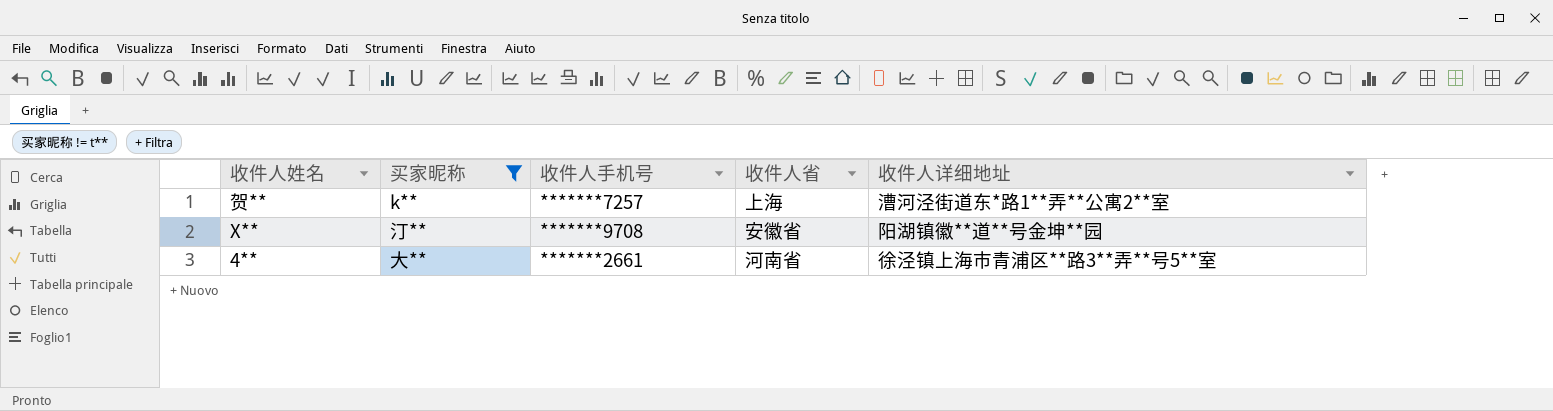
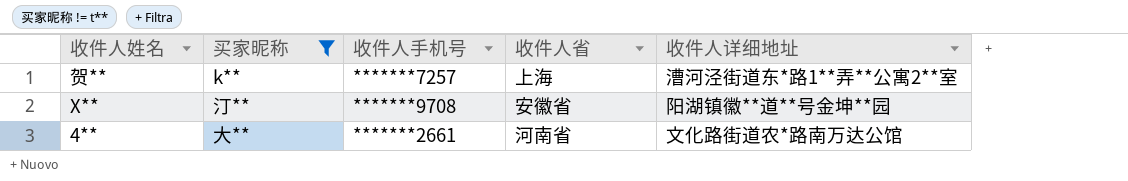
4** | 收件人详细地址: 徐泾镇上海市青浦区**路3**弄**号5**室 -> 文化路街道农*路南万达公馆

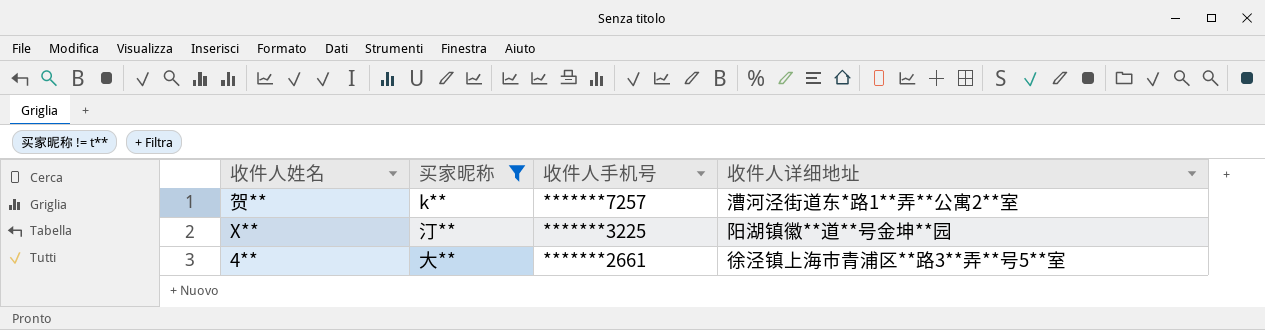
column 收件人省 | position: 4 -> none
X** | 收件人手机号: *******9708 -> *******3225
4** | 收件人详细地址: 文化路街道农*路南万达公馆 -> 徐泾镇上海市青浦区**路3**弄**号5**室

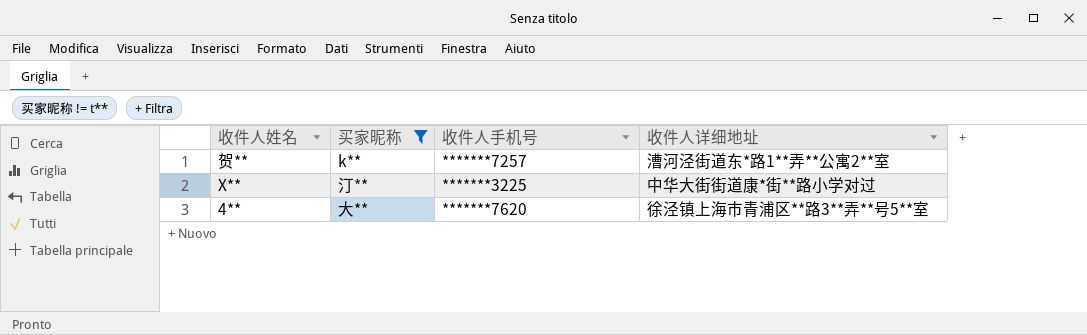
X** | 收件人详细地址: 阳湖镇徽**道**号金坤**园 -> 中华大街街道康*街**路小学对过
4** | 收件人手机号: *******2661 -> *******7620

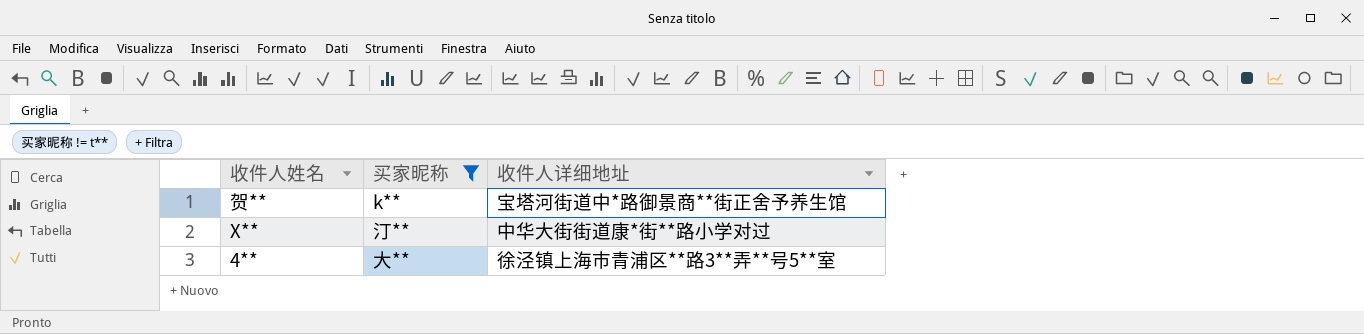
column 收件人手机号 | position: 3 -> none
贺** | 收件人详细地址: 漕河泾街道东*路1**弄**公寓2**室 -> 宝塔河街道中*路御景商**街正舍予养生馆

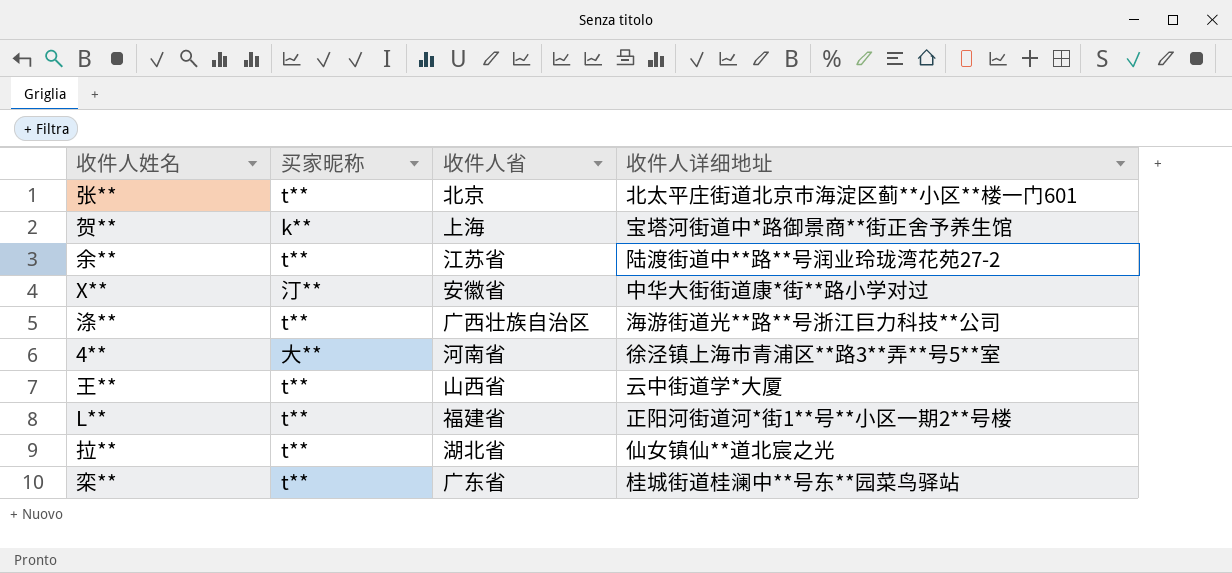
filter: 买家昵称 != t** -> none
column 收件人省 | position: none -> 3

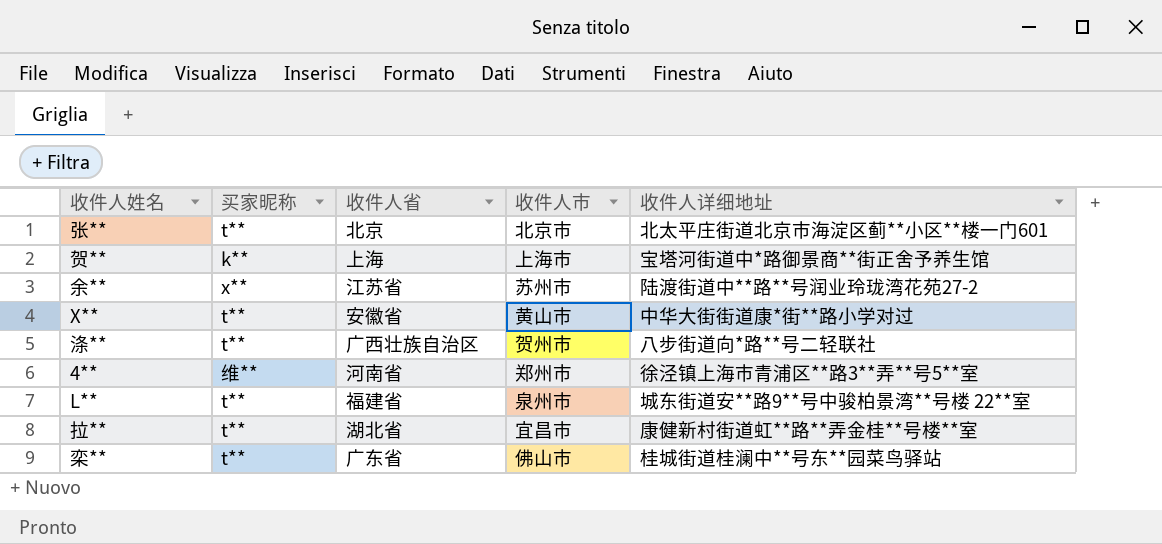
column 收件人市 | position: none -> 4
row 王**: t** | 山西省 | 云中街道学*大厦 -> none
余** | 买家昵称: t** -> x**
X** | 买家昵称: 汀** -> t**
涤** | 收件人详细地址: 海游街道光**路**号浙江巨力科技**公司 -> 八步街道向*路**号二轻联社
4** | 买家昵称: 大** -> 维**
L** | 收件人详细地址: 正阳河街道河*街1**号**小区一期2**号楼 -> 城东街道安**路9**号中骏柏景湾**号楼 22**室
拉** | 收件人详细地址: 仙女镇仙**道北宸之光 -> 康健新村街道虹**路**弄金桂**号楼**室

